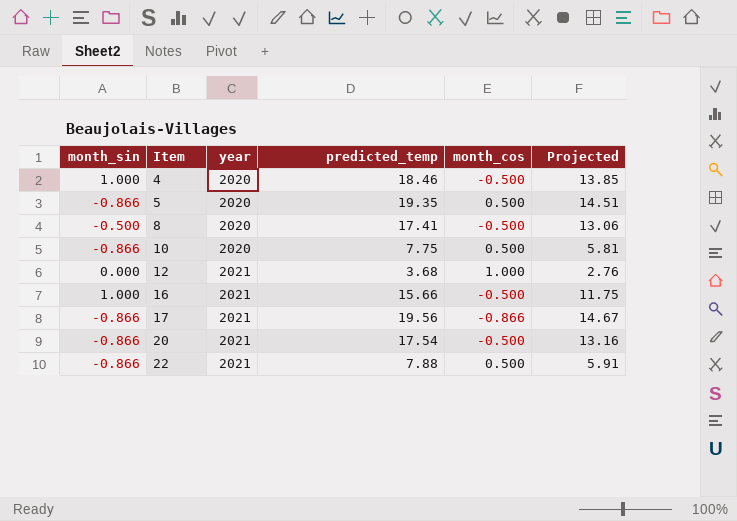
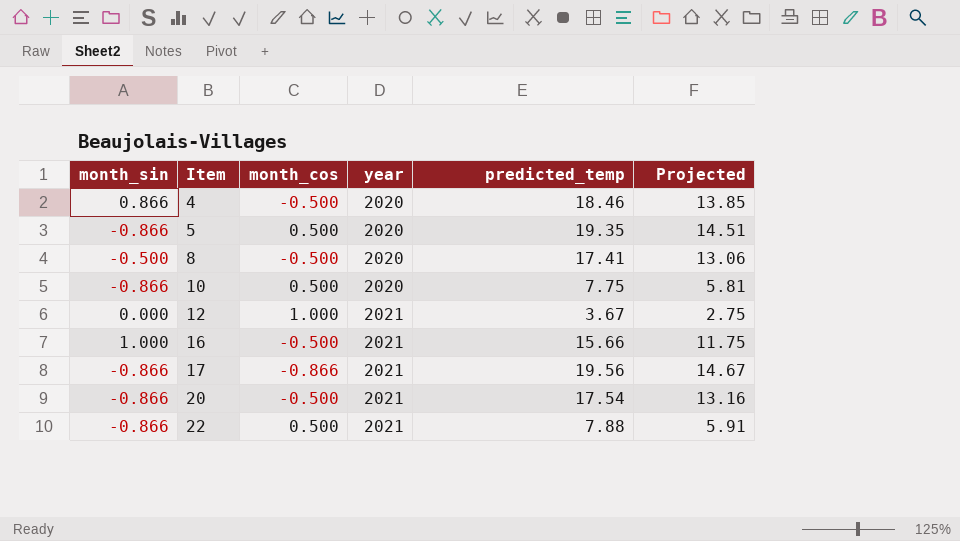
column month_cos | position: 5 -> 3
4 | month_sin: 1.000 -> 0.866
12 | predicted_temp: 3.68 -> 3.67
12 | Projected: 2.76 -> 2.75

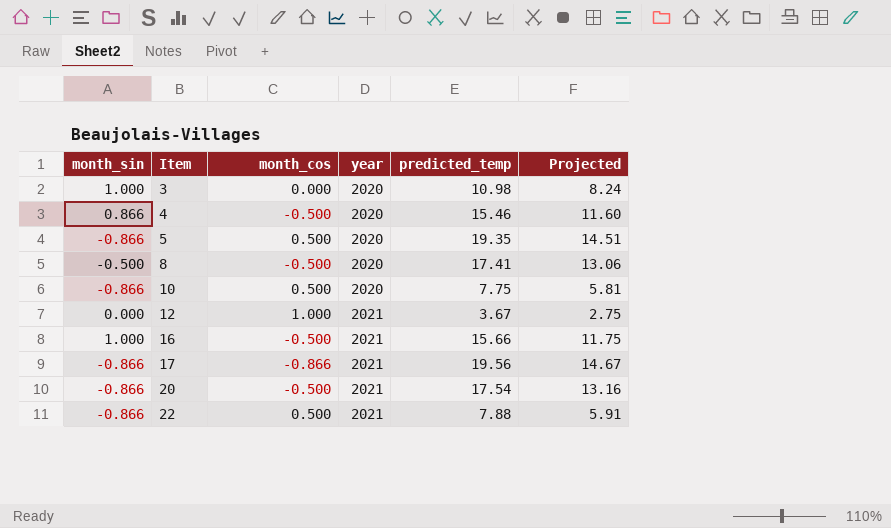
row 3: none -> 1.000 | 0.000 | 2020 | 10.98 | 8.24
4 | predicted_temp: 18.46 -> 15.46
4 | Projected: 13.85 -> 11.60

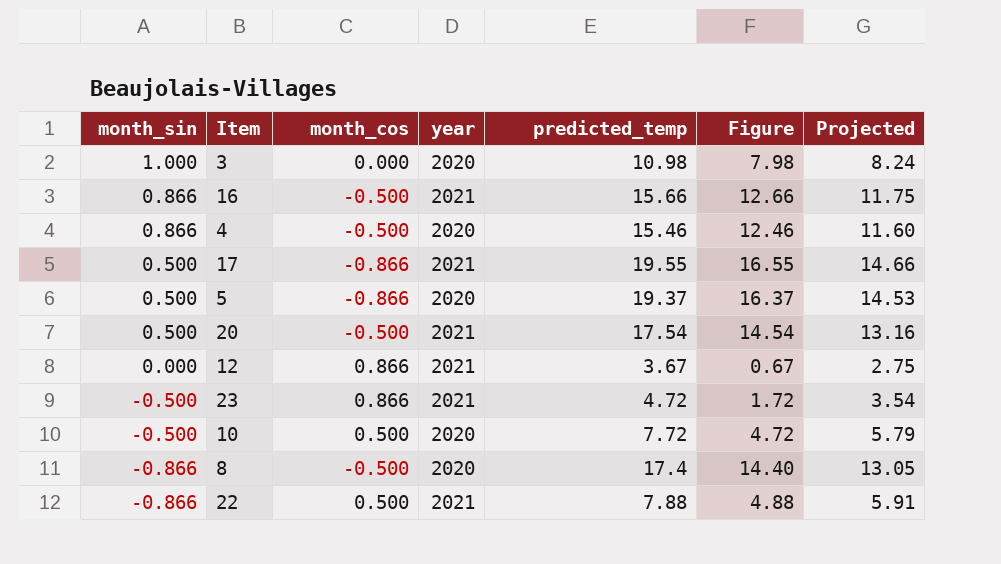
row order: Item ascending -> month_sin descending
column Figure | formula: none -> [predicted_temp] - 3
16 | month_sin: 1.000 -> 0.866
17 | month_sin: -0.866 -> 0.500
17 | predicted_temp: 19.56 -> 19.55
17 | Projected: 14.67 -> 14.66
5 | month_sin: -0.866 -> 0.500
5 | month_cos: 0.500 -> -0.866
5 | predicted_temp: 19.35 -> 19.37
5 | Projected: 14.51 -> 14.53
20 | month_sin: -0.866 -> 0.500
12 | month_cos: 1.000 -> 0.866
row 23: none -> -0.500 | 0.866 | 2021 | 4.72 | 1.72 | 3.54
10 | month_sin: -0.866 -> -0.500
10 | predicted_temp: 7.75 -> 7.72
10 | Projected: 5.81 -> 5.79
8 | month_sin: -0.500 -> -0.866
8 | predicted_temp: 17.41 -> 17.4
8 | Projected: 13.06 -> 13.05

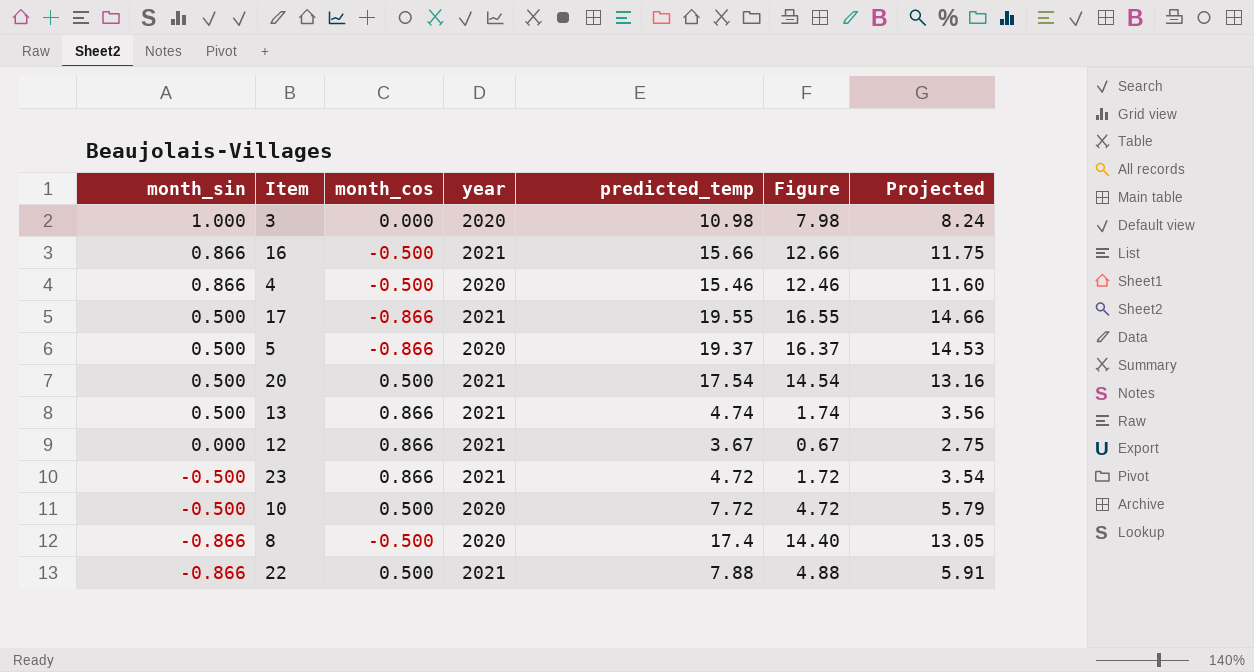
20 | month_cos: -0.500 -> 0.500
row 13: none -> 0.500 | 0.866 | 2021 | 4.74 | 1.74 | 3.56

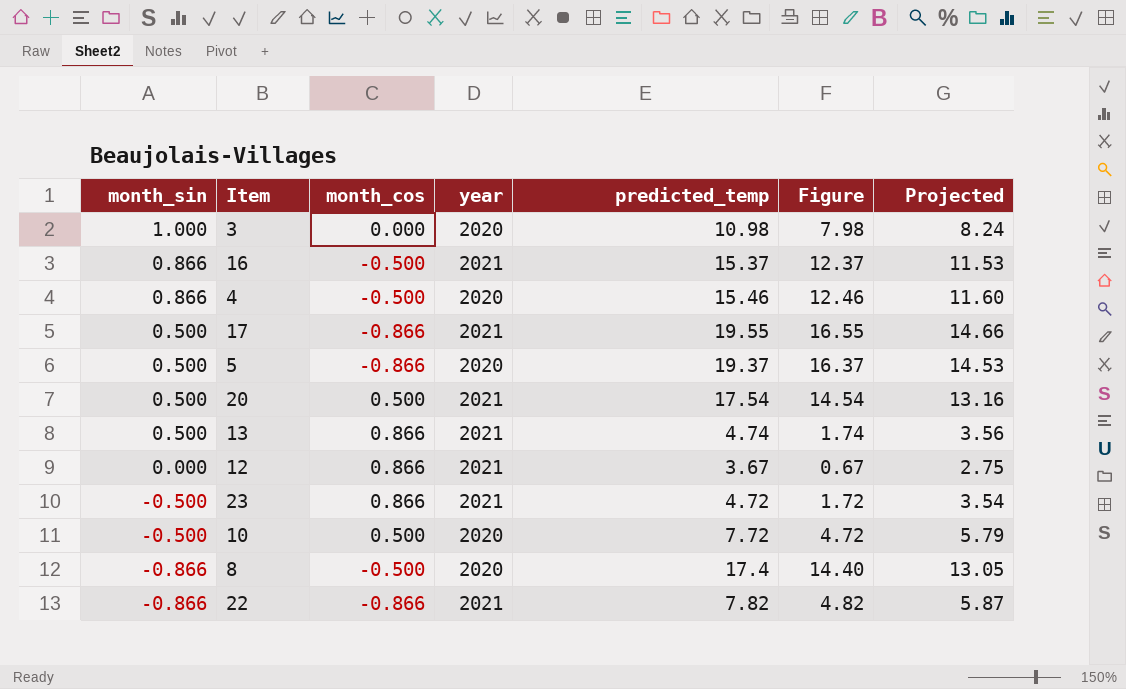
16 | predicted_temp: 15.66 -> 15.37
16 | Figure: 12.66 -> 12.37
16 | Projected: 11.75 -> 11.53
22 | month_cos: 0.500 -> -0.866
22 | predicted_temp: 7.88 -> 7.82
22 | Figure: 4.88 -> 4.82
22 | Projected: 5.91 -> 5.87

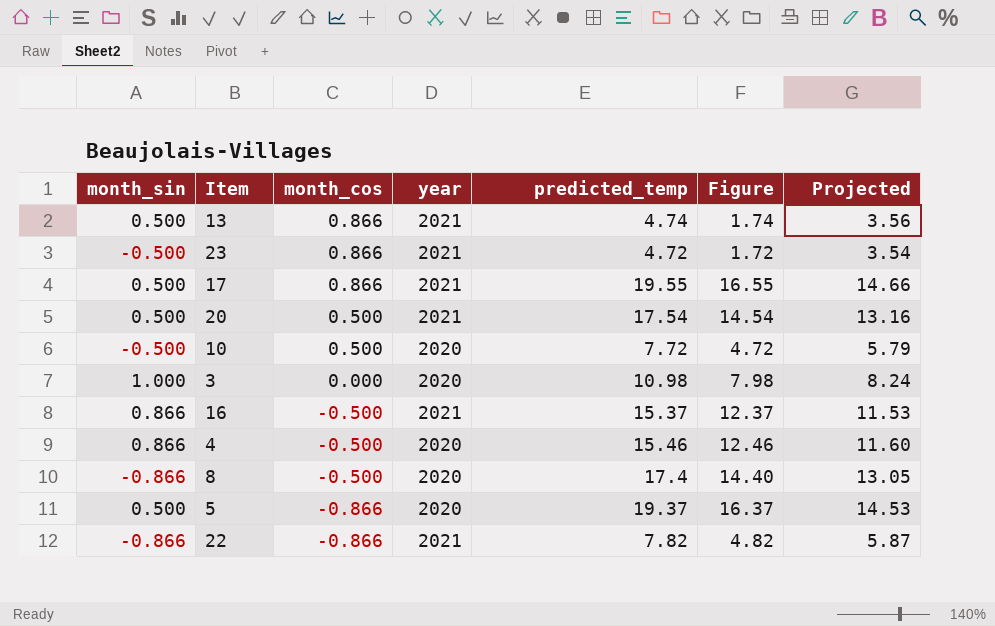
row order: month_sin descending -> month_cos descending
row 12: 0.000 | 0.866 | 2021 | 3.67 | 0.67 | 2.75 -> none
17 | month_cos: -0.866 -> 0.866

